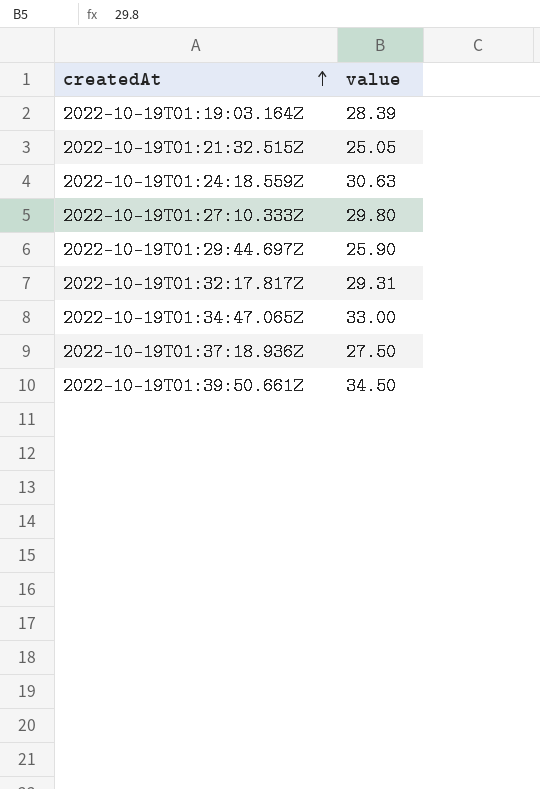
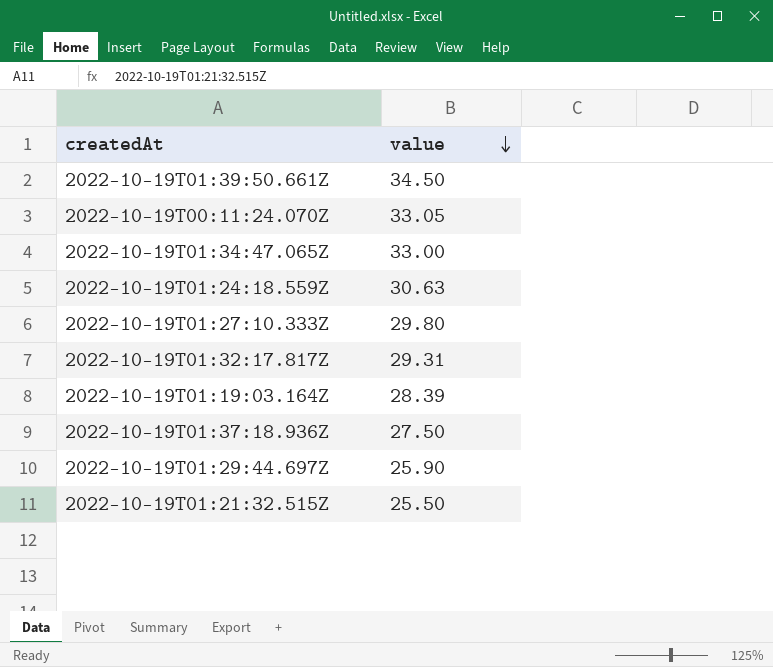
row order: createdAt ascending -> value descending
row 2022-10-19T00:11:24.070Z: none -> 33.05
2022-10-19T01:21:32.515Z | value: 25.05 -> 25.50

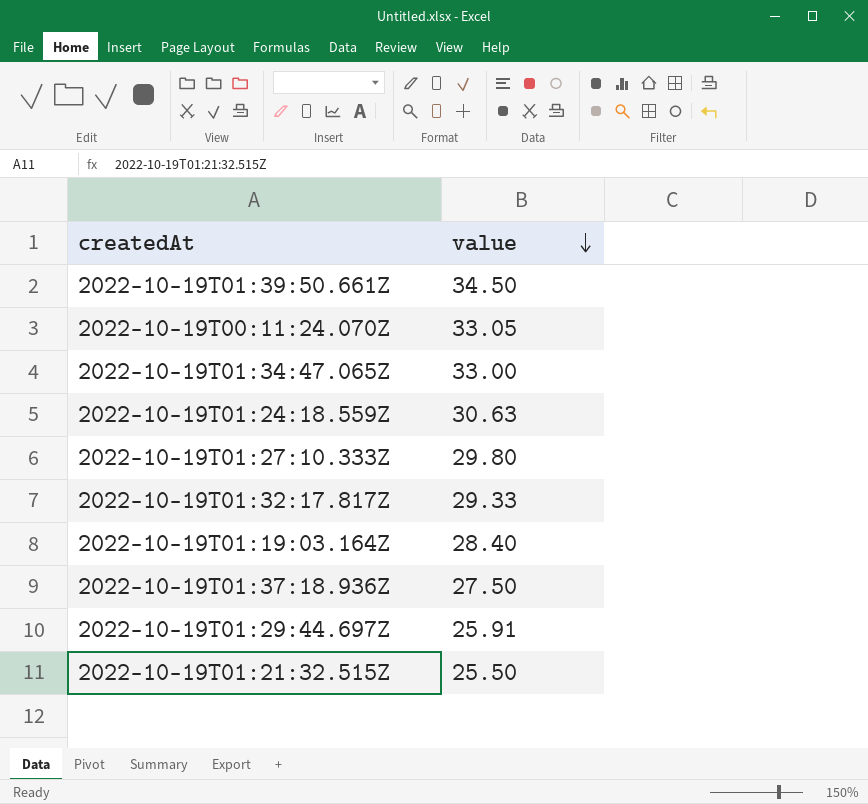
2022-10-19T01:32:17.817Z | value: 29.31 -> 29.33
2022-10-19T01:19:03.164Z | value: 28.39 -> 28.40
2022-10-19T01:29:44.697Z | value: 25.90 -> 25.91

